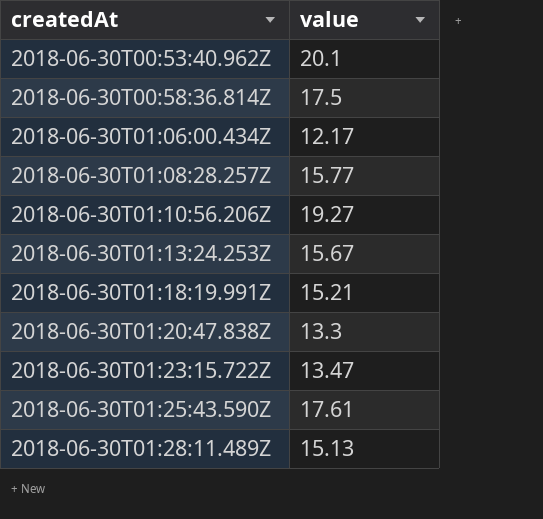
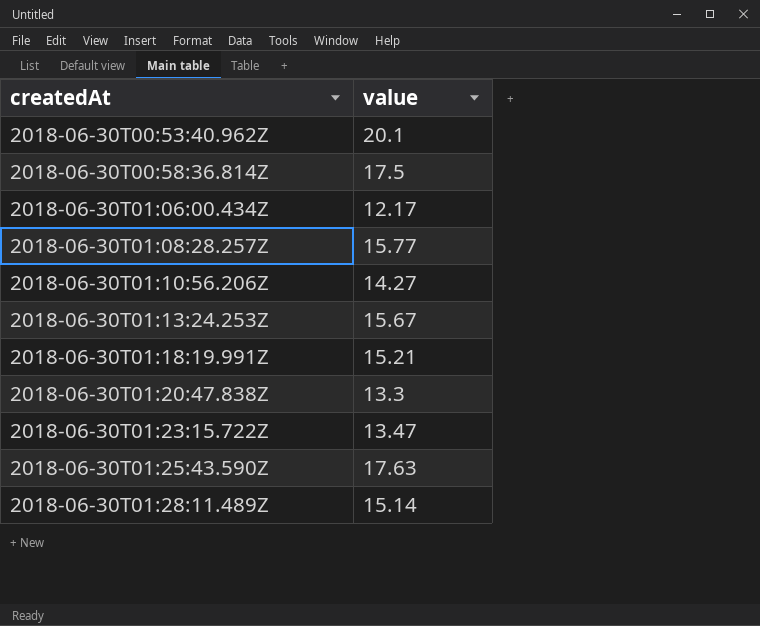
2018-06-30T01:10:56.206Z | value: 19.27 -> 14.27
2018-06-30T01:25:43.590Z | value: 17.61 -> 17.63
2018-06-30T01:28:11.489Z | value: 15.13 -> 15.14

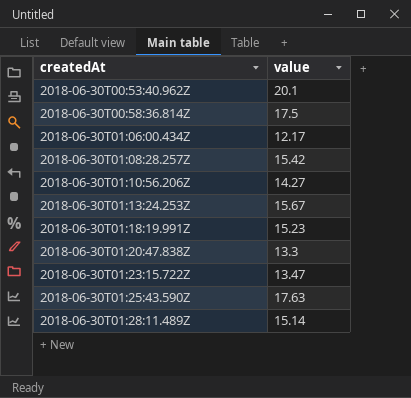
2018-06-30T01:08:28.257Z | value: 15.77 -> 15.42
2018-06-30T01:18:19.991Z | value: 15.21 -> 15.23

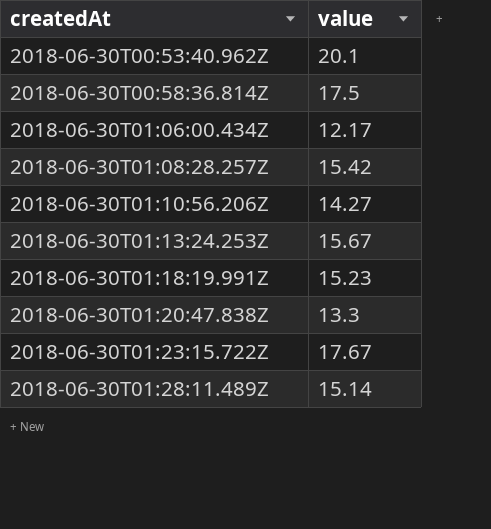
row 2018-06-30T01:25:43.590Z: 17.63 -> none
2018-06-30T01:23:15.722Z | value: 13.47 -> 17.67

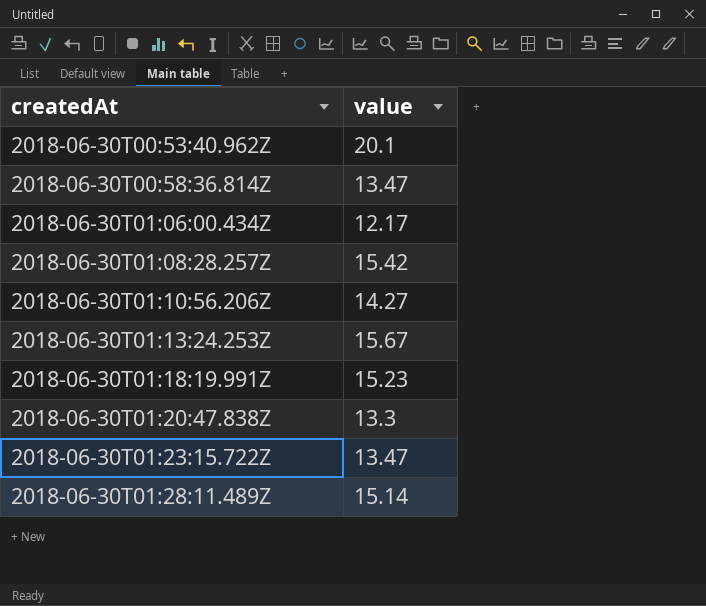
2018-06-30T00:58:36.814Z | value: 17.5 -> 13.47
2018-06-30T01:23:15.722Z | value: 17.67 -> 13.47

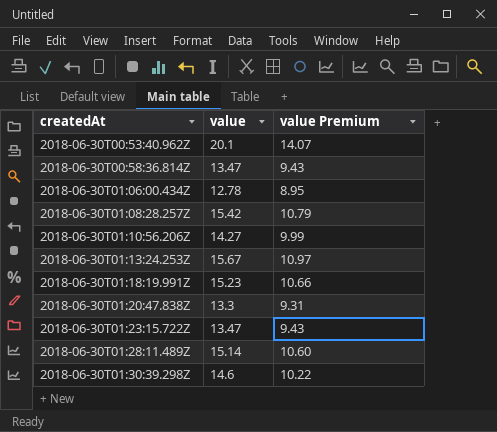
column value Premium | formula: none -> [value] * 0.7
2018-06-30T01:06:00.434Z | value: 12.17 -> 12.78
row 2018-06-30T01:30:39.298Z: none -> 14.6 | 10.22

